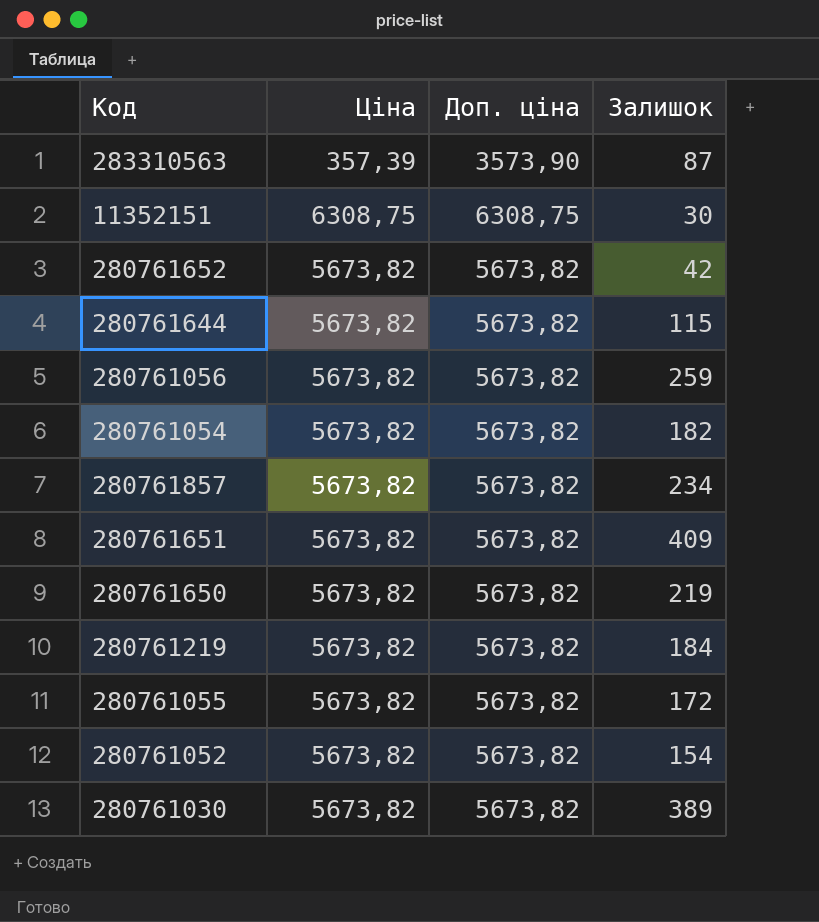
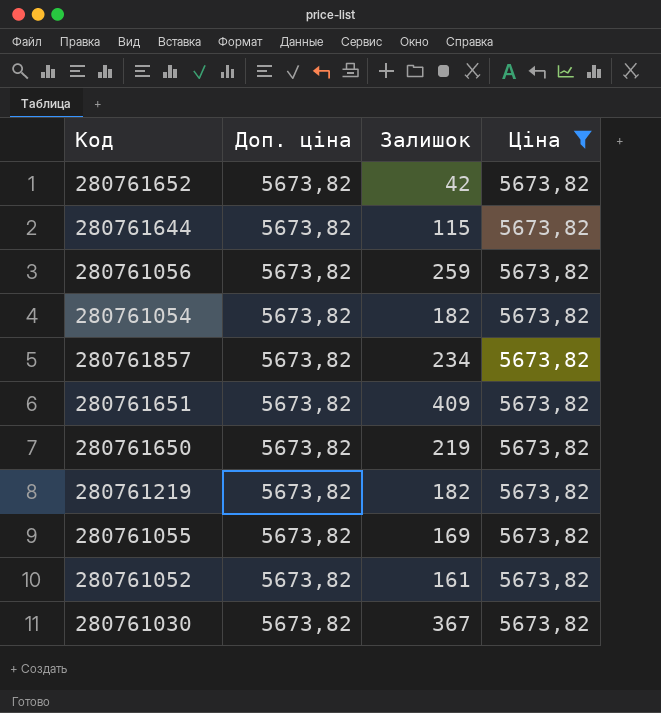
filter: none -> Ціна = 5673,82
column Ціна | position: 2 -> 4
280761219 | Залишок: 184 -> 182
280761055 | Залишок: 172 -> 169
280761052 | Залишок: 154 -> 161
280761030 | Залишок: 389 -> 367

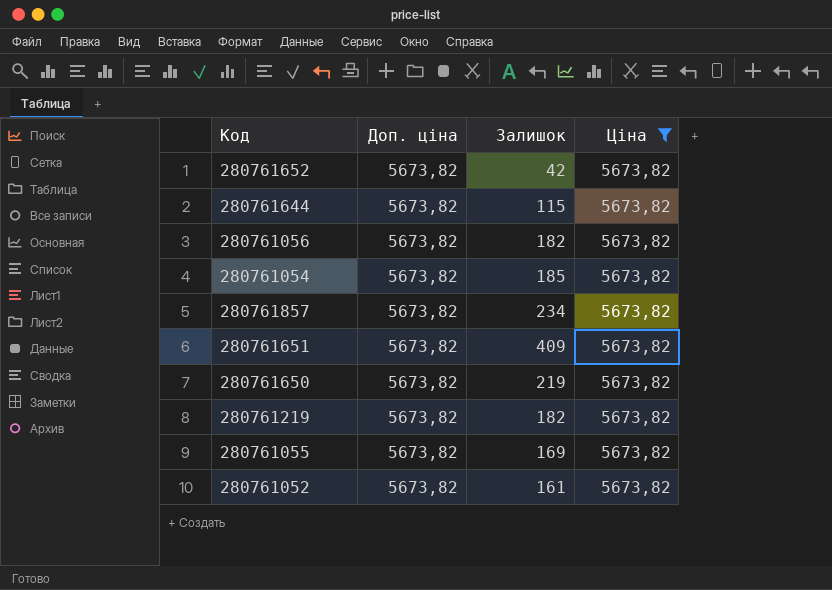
row 280761030: 5673,82 | 367 | 5673,82 -> none
280761056 | Залишок: 259 -> 182
280761054 | Залишок: 182 -> 185

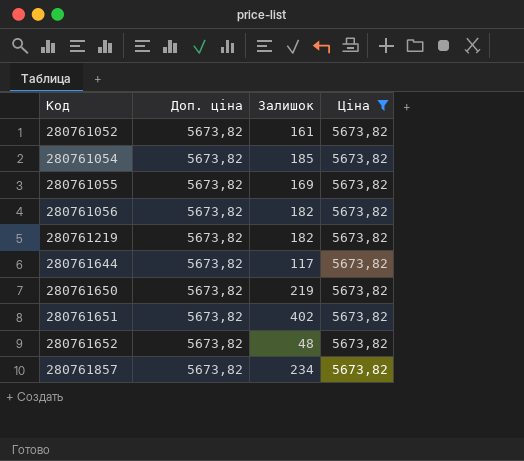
row order: none -> Код ascending
280761644 | Залишок: 115 -> 117
280761651 | Залишок: 409 -> 402
280761652 | Залишок: 42 -> 48

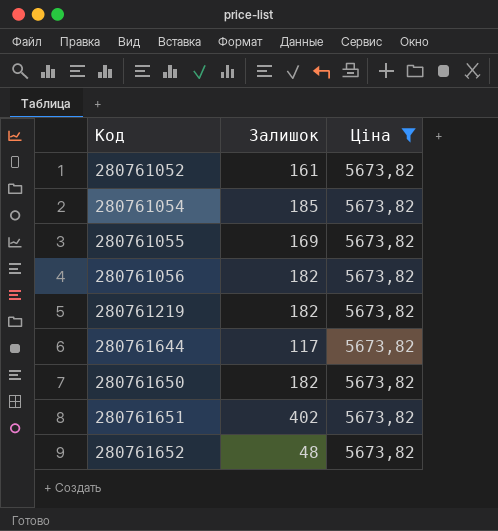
column Доп. ціна | position: 2 -> none
row 280761857: 5673,82 | 234 | 5673,82 -> none
280761650 | Залишок: 219 -> 182

